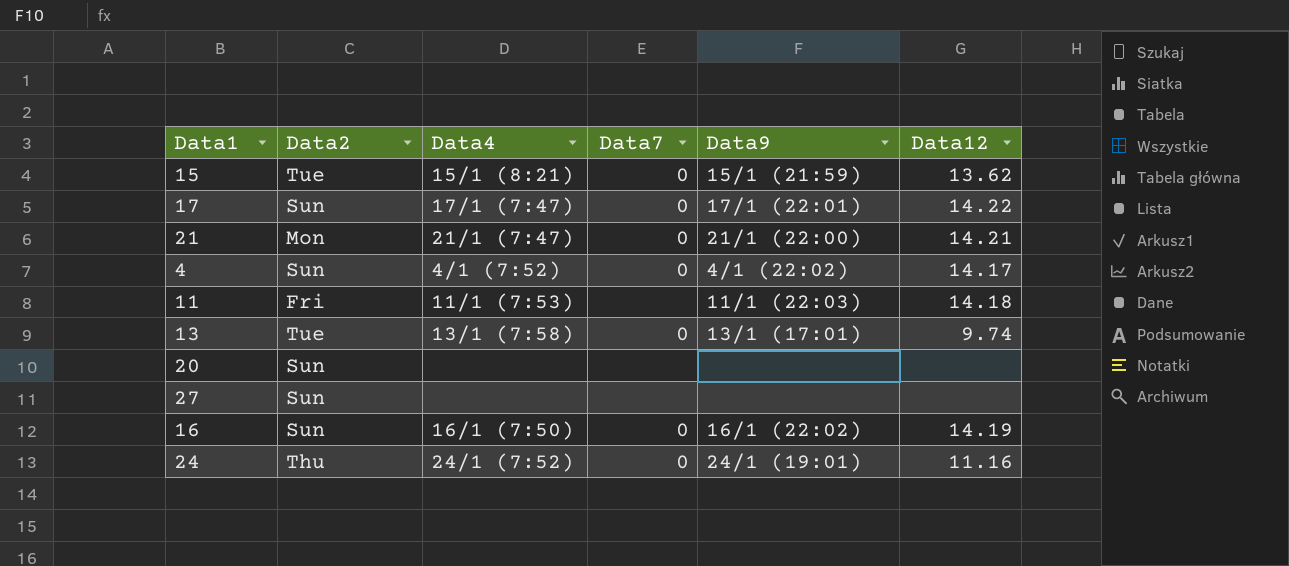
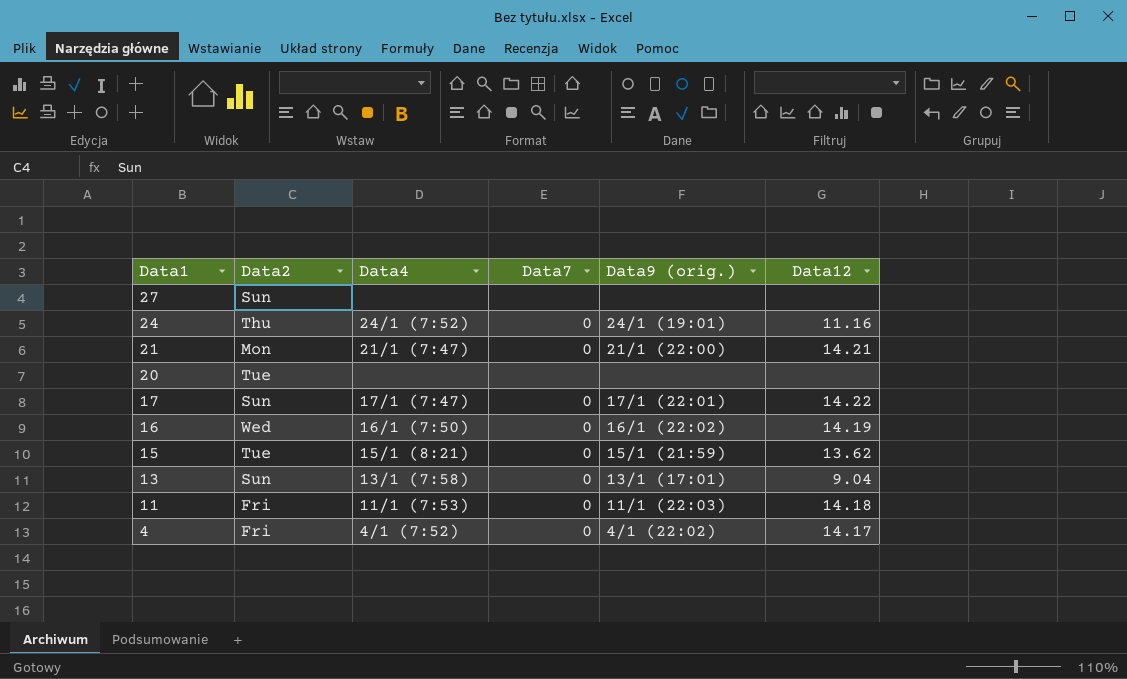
row order: none -> Data1 descending
column name: Data9 -> Data9 (orig.)
20 | Data2: Sun -> Tue
16 | Data2: Sun -> Wed
13 | Data2: Tue -> Sun
13 | Data12: 9.74 -> 9.04
11 | Data7: none -> 0
4 | Data2: Sun -> Fri

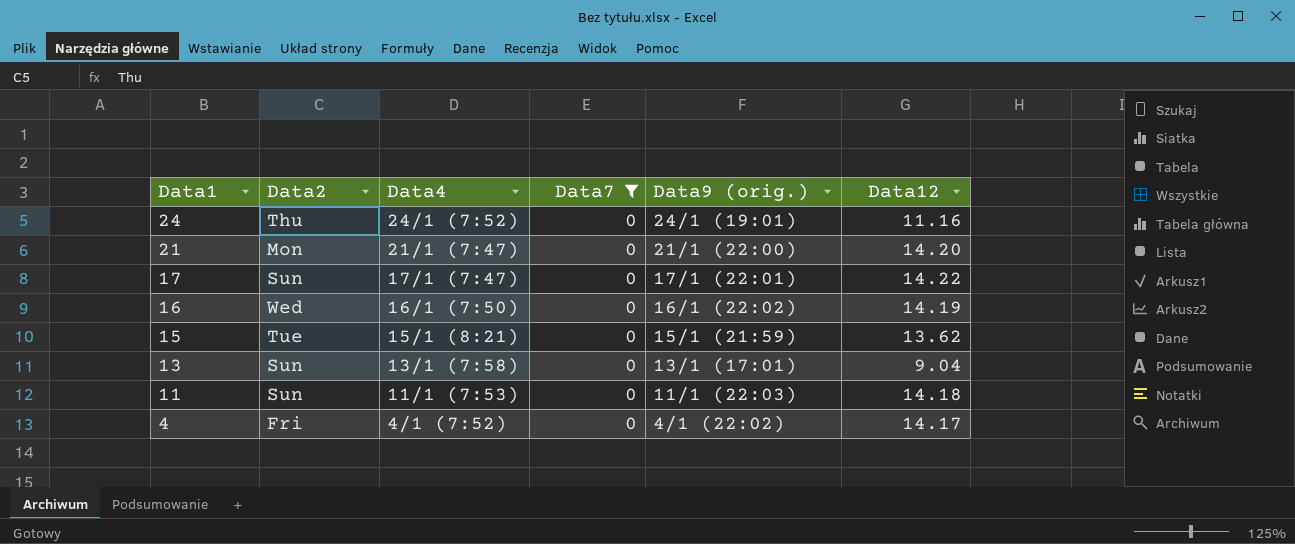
filter: none -> Data7 = 0
21 | Data12: 14.21 -> 14.20
11 | Data2: Fri -> Sun

